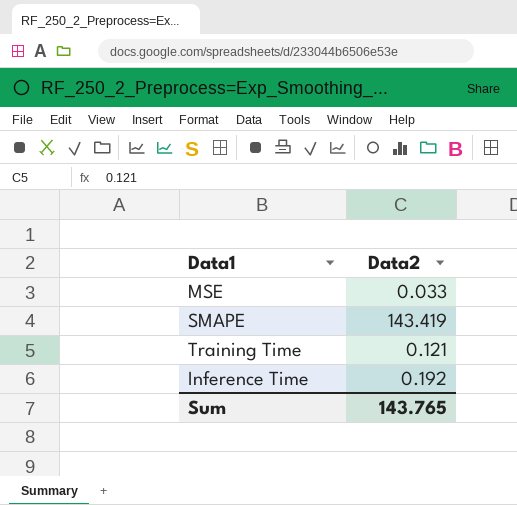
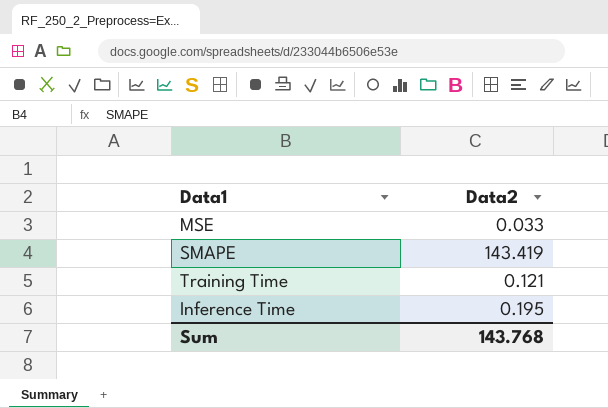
Inference Time | Data2: 0.192 -> 0.195
Sum | Data2: 143.765 -> 143.768

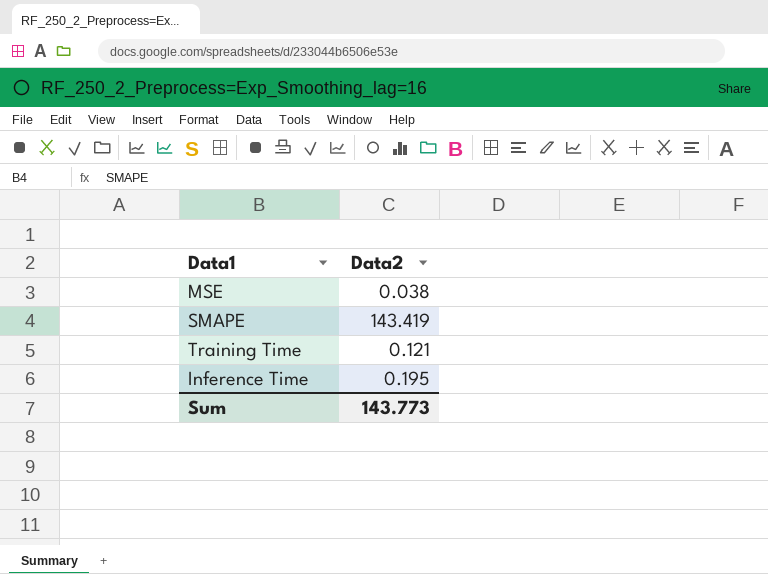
MSE | Data2: 0.033 -> 0.038
Sum | Data2: 143.768 -> 143.773

